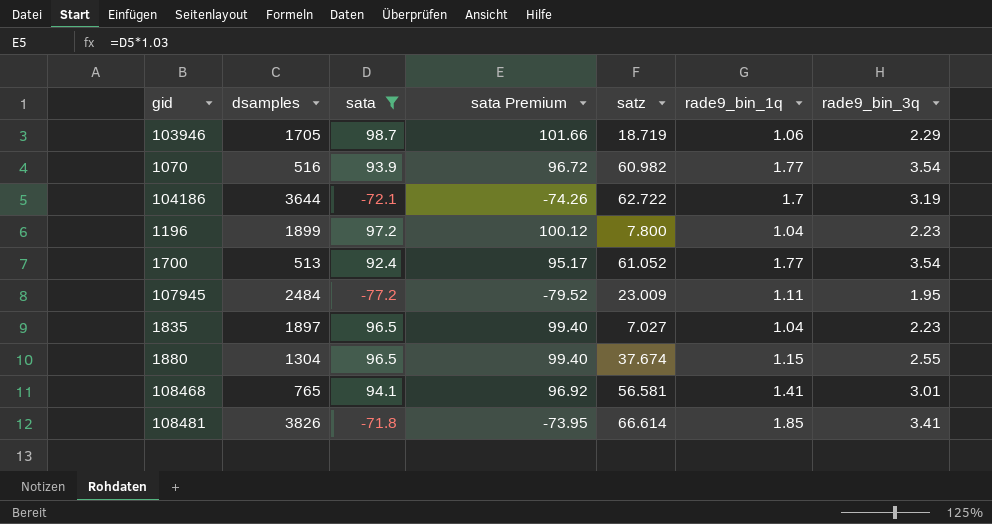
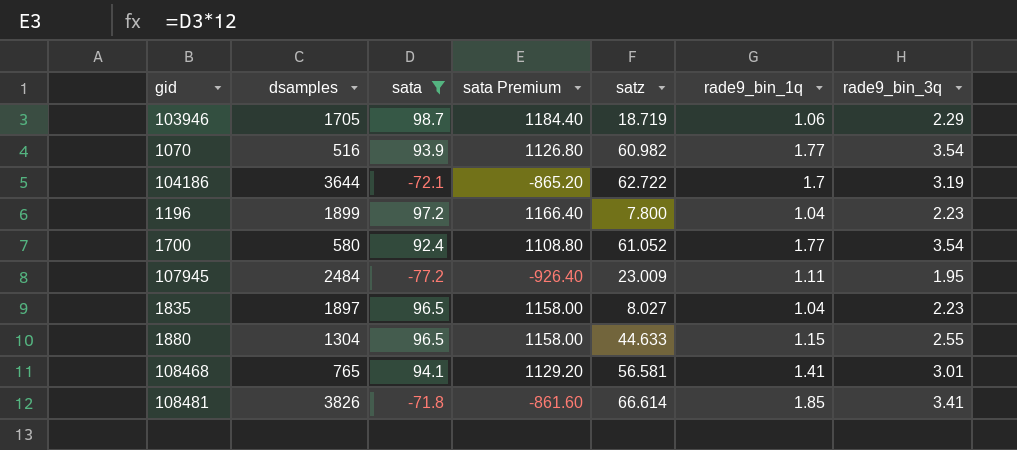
column sata Premium | formula: [sata] * 1.03 -> [sata] * 12
1700 | dsamples: 513 -> 580
1835 | satz: 7.027 -> 8.027
1880 | satz: 37.674 -> 44.633

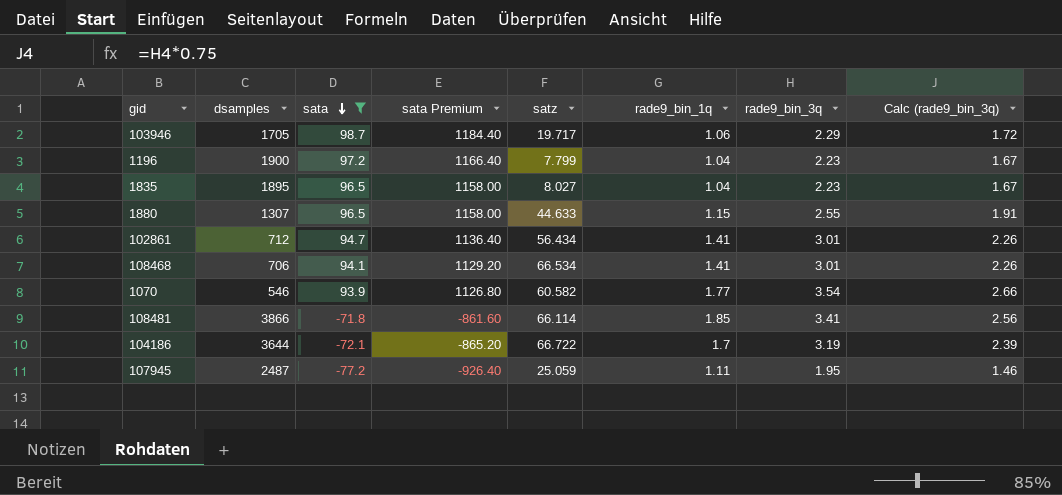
row order: none -> sata descending
column Calc (rade9_bin_3q) | formula: none -> [rade9_bin_3q] * 0.75
row 1700: 580 | 92.4 | 1108.80 | 61.052 | 1.77 | 3.54 -> none
103946 | satz: 18.719 -> 19.717
1196 | dsamples: 1899 -> 1900
1196 | satz: 7.800 -> 7.799
1835 | dsamples: 1897 -> 1895
1880 | dsamples: 1304 -> 1307
row 102861: none -> 712 | 94.7 | 1136.40 | 56.434 | 1.41 | 3.01 | 2.26
108468 | dsamples: 765 -> 706
108468 | satz: 56.581 -> 66.534
1070 | dsamples: 516 -> 546
1070 | satz: 60.982 -> 60.582
108481 | dsamples: 3826 -> 3866
108481 | satz: 66.614 -> 66.114
104186 | satz: 62.722 -> 66.722
107945 | dsamples: 2484 -> 2487
107945 | satz: 23.009 -> 25.059

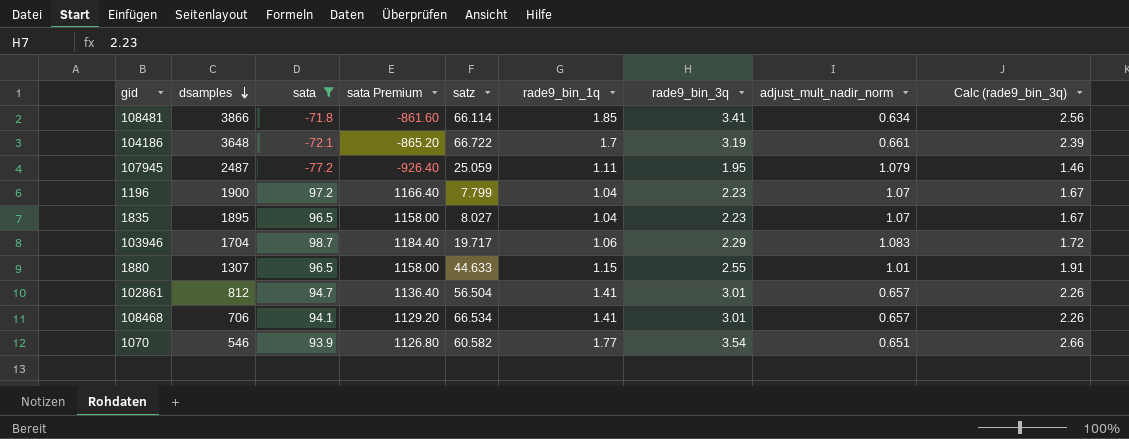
row order: sata descending -> dsamples descending
column adjust_mult_nadir_norm | position: none -> 8
104186 | dsamples: 3644 -> 3648
103946 | dsamples: 1705 -> 1704
102861 | dsamples: 712 -> 812
102861 | satz: 56.434 -> 56.504

